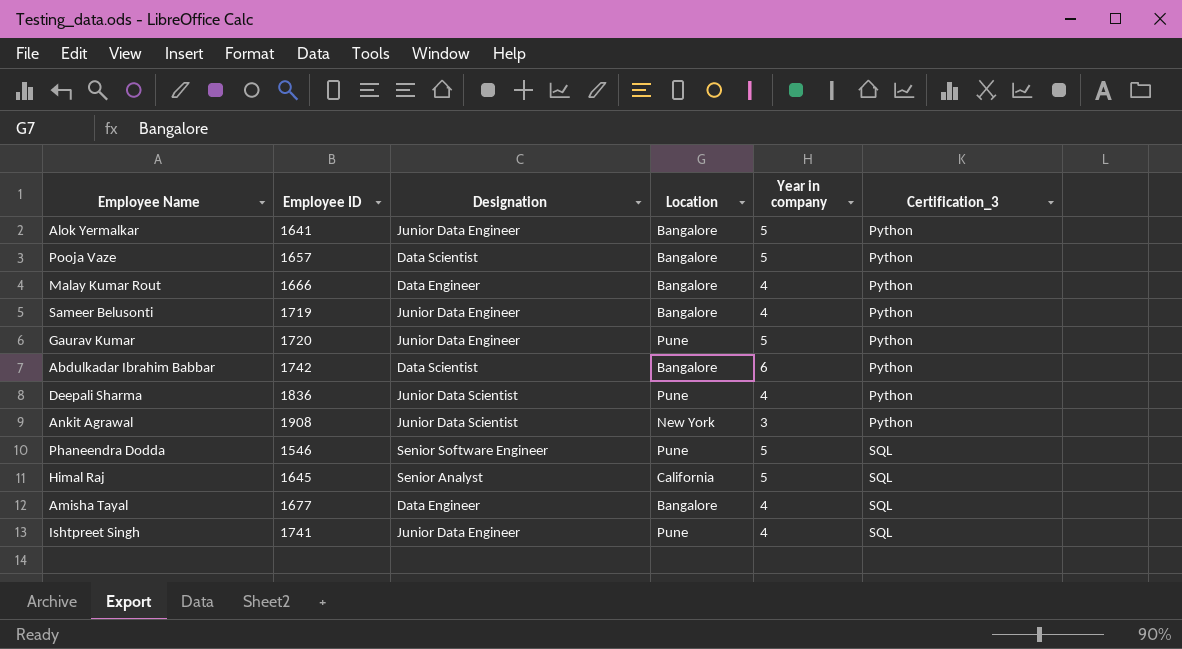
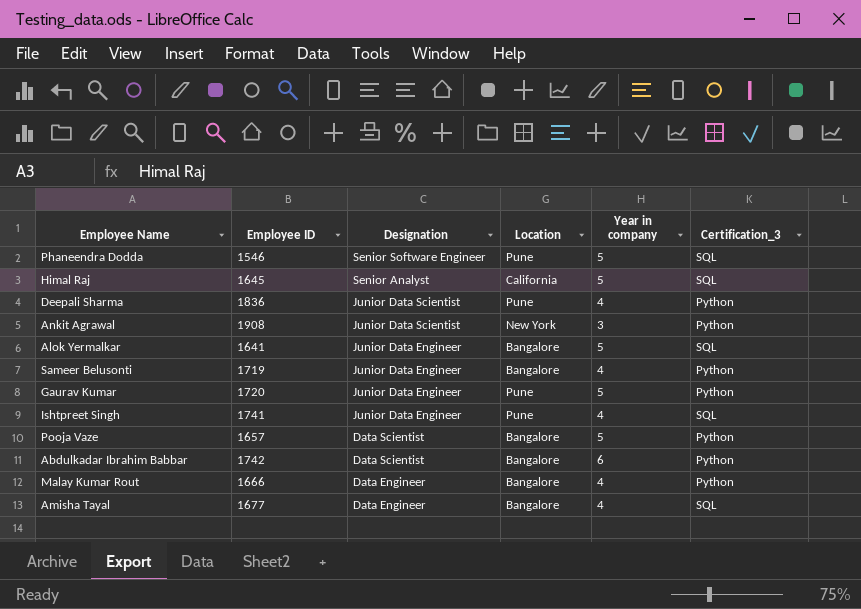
row order: Certification_3 ascending -> Designation descending
Alok Yermalkar | Certification_3: Python -> SQL

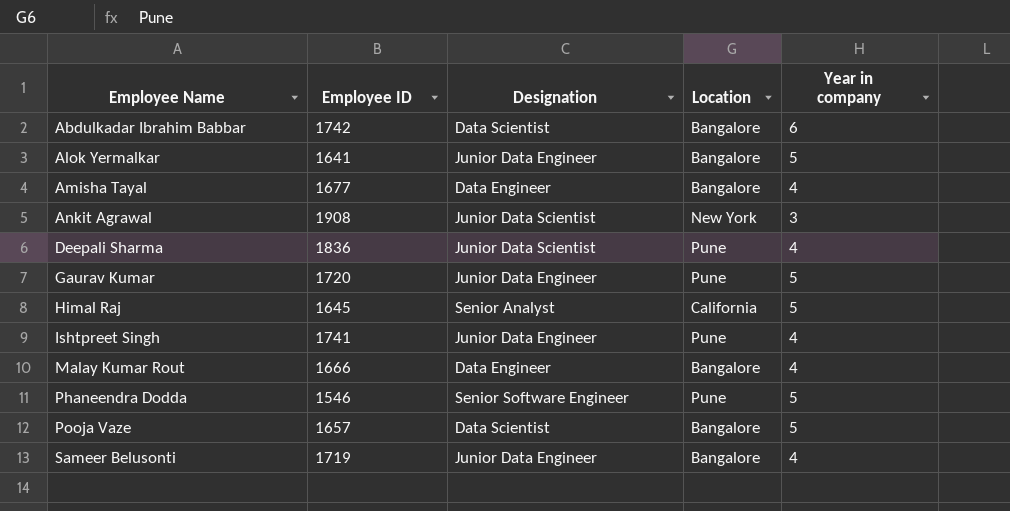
row order: Designation descending -> Employee Name ascending
column Certification_3 | position: 6 -> none

